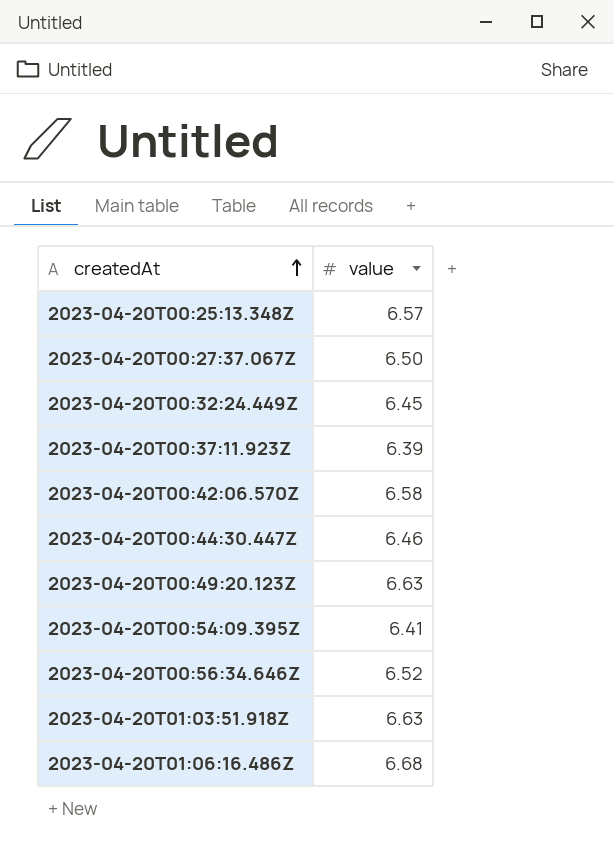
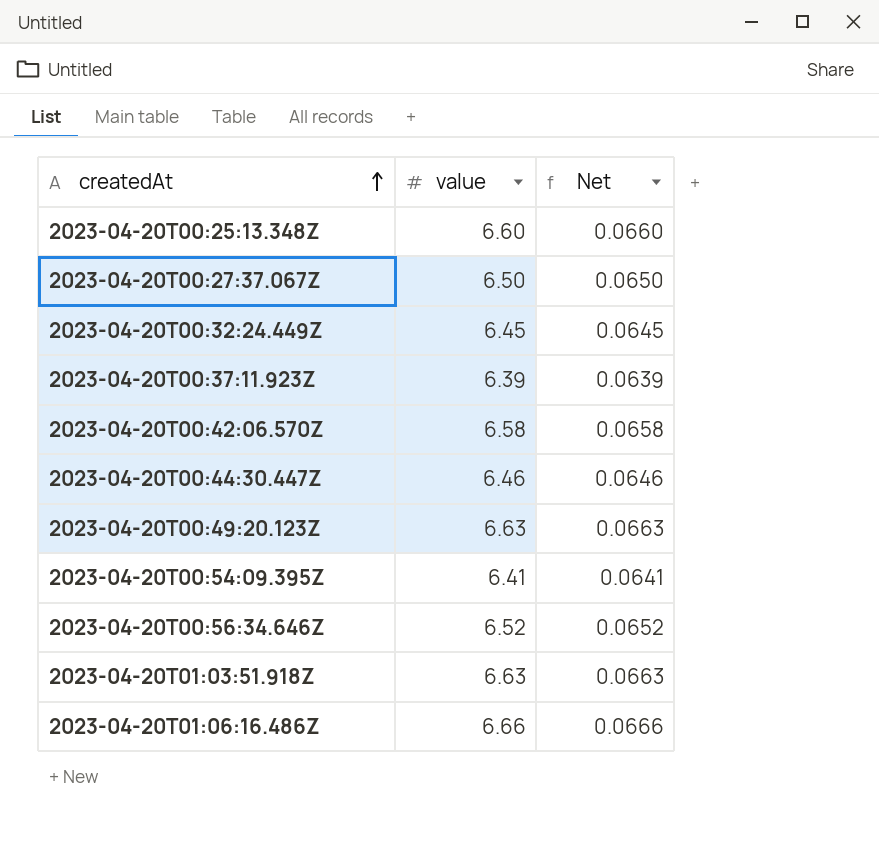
column Net | formula: none -> [value] * 0.01
2023-04-20T00:25:13.348Z | value: 6.57 -> 6.60
2023-04-20T01:06:16.486Z | value: 6.68 -> 6.66

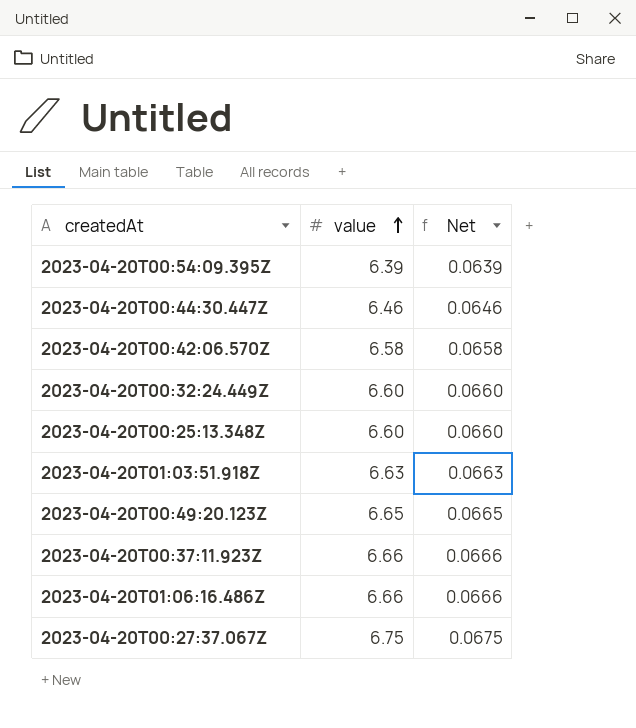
row order: createdAt ascending -> value ascending
row 2023-04-20T00:56:34.646Z: 6.52 | 0.0652 -> none
2023-04-20T00:54:09.395Z | value: 6.41 -> 6.39
2023-04-20T00:54:09.395Z | Net: 0.0641 -> 0.0639
2023-04-20T00:32:24.449Z | value: 6.45 -> 6.60
2023-04-20T00:32:24.449Z | Net: 0.0645 -> 0.0660
2023-04-20T00:49:20.123Z | value: 6.63 -> 6.65
2023-04-20T00:49:20.123Z | Net: 0.0663 -> 0.0665
2023-04-20T00:37:11.923Z | value: 6.39 -> 6.66
2023-04-20T00:37:11.923Z | Net: 0.0639 -> 0.0666
2023-04-20T00:27:37.067Z | value: 6.50 -> 6.75
2023-04-20T00:27:37.067Z | Net: 0.0650 -> 0.0675

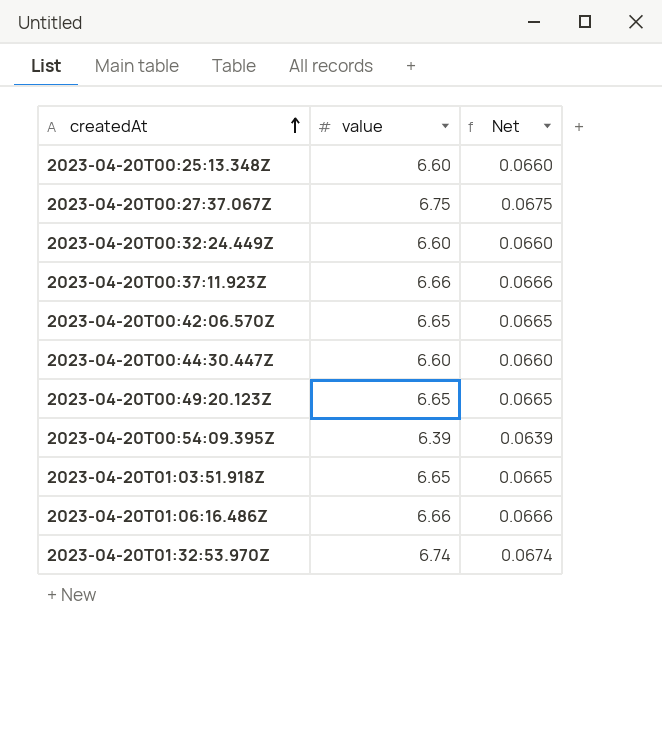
row order: value ascending -> createdAt ascending
2023-04-20T00:42:06.570Z | value: 6.58 -> 6.65
2023-04-20T00:42:06.570Z | Net: 0.0658 -> 0.0665
2023-04-20T00:44:30.447Z | value: 6.46 -> 6.60
2023-04-20T00:44:30.447Z | Net: 0.0646 -> 0.0660
2023-04-20T01:03:51.918Z | value: 6.63 -> 6.65
2023-04-20T01:03:51.918Z | Net: 0.0663 -> 0.0665
row 2023-04-20T01:32:53.970Z: none -> 6.74 | 0.0674

